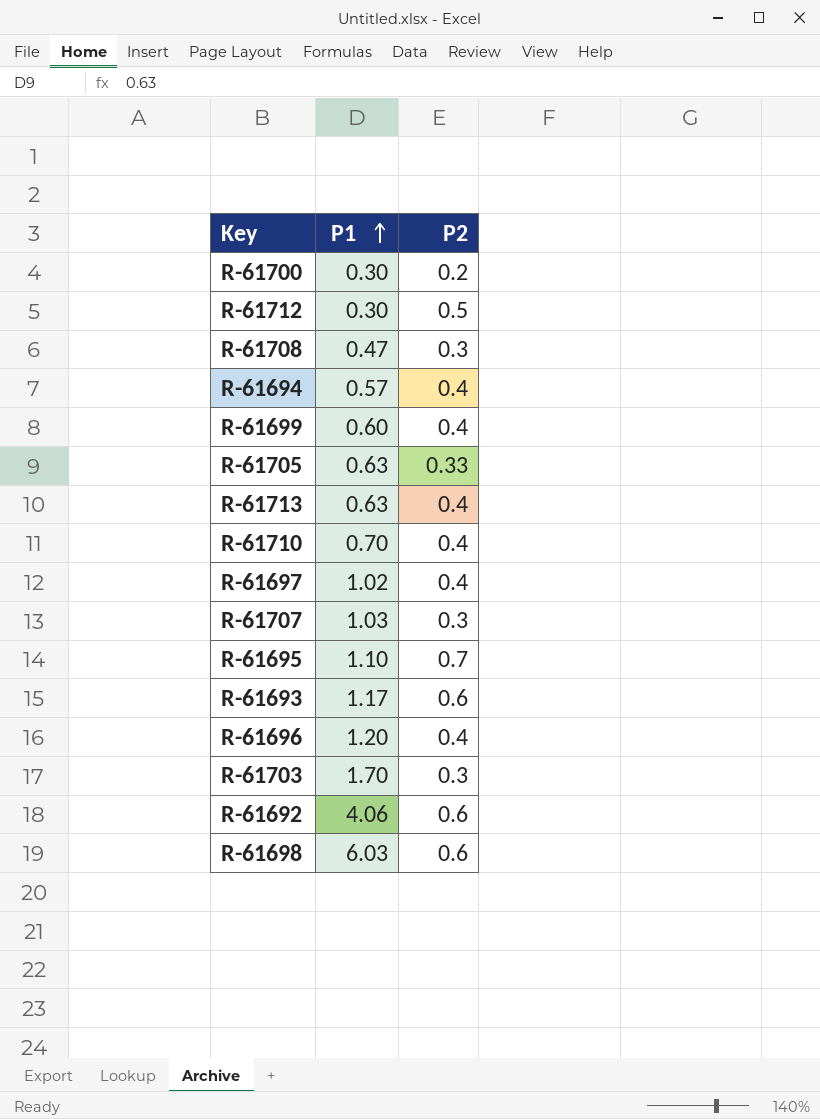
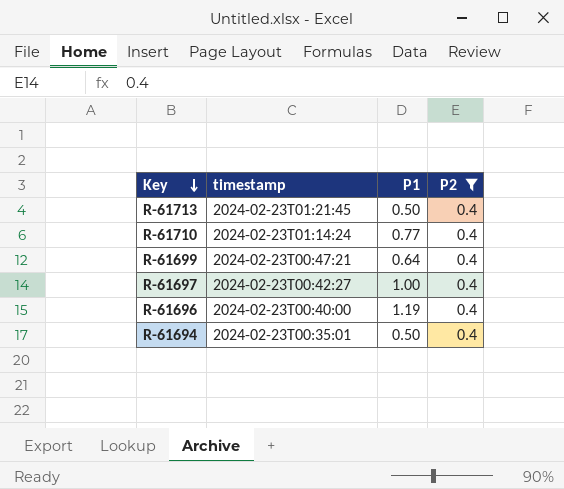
filter: none -> P2 = 0.4
row order: P1 ascending -> Key descending
column timestamp | position: none -> 2
R-61713 | P1: 0.63 -> 0.50
R-61710 | P1: 0.70 -> 0.77
R-61699 | P1: 0.60 -> 0.64
R-61697 | P1: 1.02 -> 1.00
R-61696 | P1: 1.20 -> 1.19
R-61694 | P1: 0.57 -> 0.50

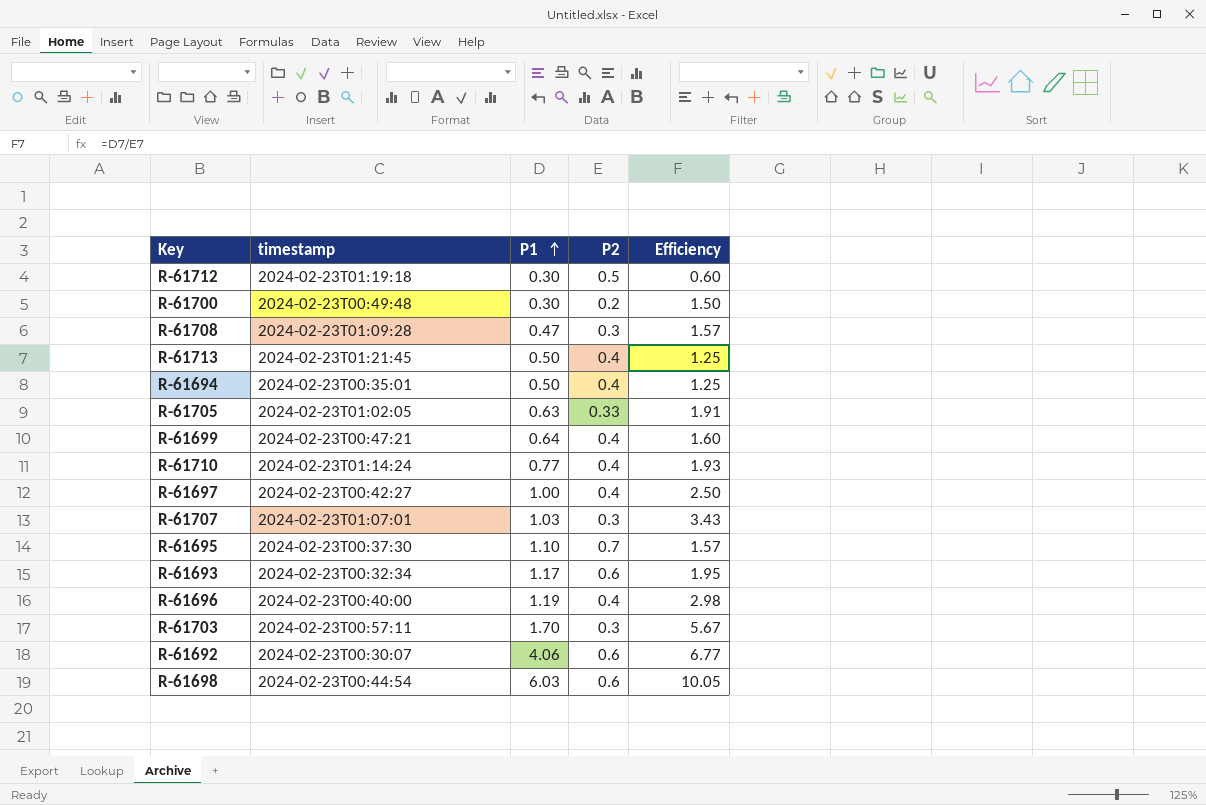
filter: P2 = 0.4 -> none
row order: Key descending -> P1 ascending
column Efficiency | formula: none -> [P1] / [P2]

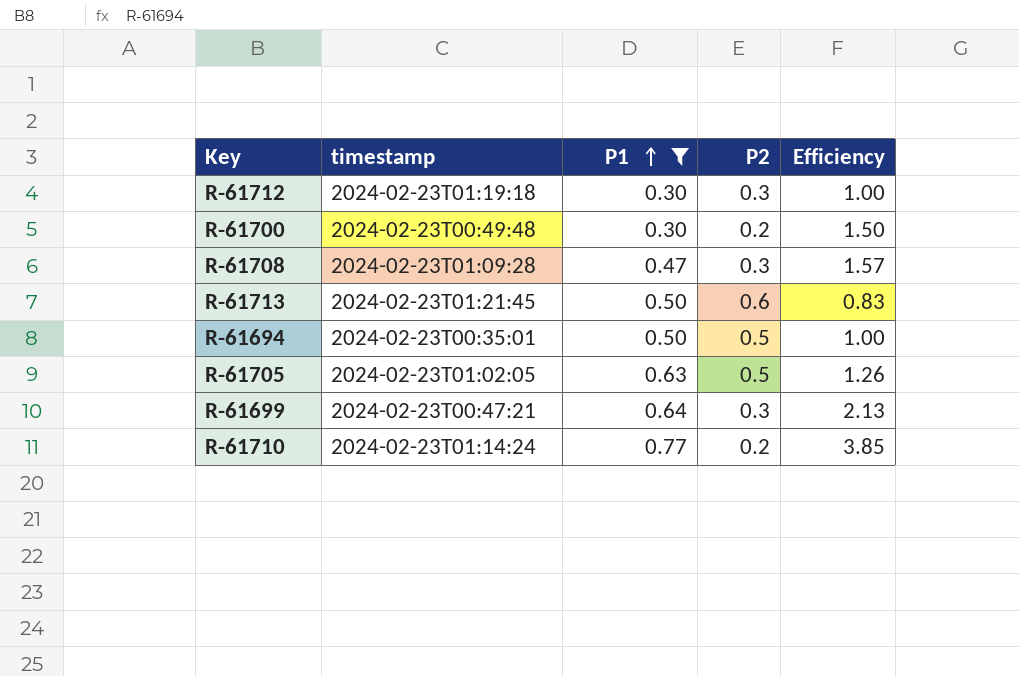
filter: none -> P1 <= 0.77
R-61712 | P2: 0.5 -> 0.3
R-61712 | Efficiency: 0.60 -> 1.00
R-61713 | P2: 0.4 -> 0.6
R-61713 | Efficiency: 1.25 -> 0.83
R-61694 | P2: 0.4 -> 0.5
R-61694 | Efficiency: 1.25 -> 1.00
R-61705 | P2: 0.33 -> 0.5
R-61705 | Efficiency: 1.91 -> 1.26
R-61699 | P2: 0.4 -> 0.3
R-61699 | Efficiency: 1.60 -> 2.13
R-61710 | P2: 0.4 -> 0.2
R-61710 | Efficiency: 1.93 -> 3.85

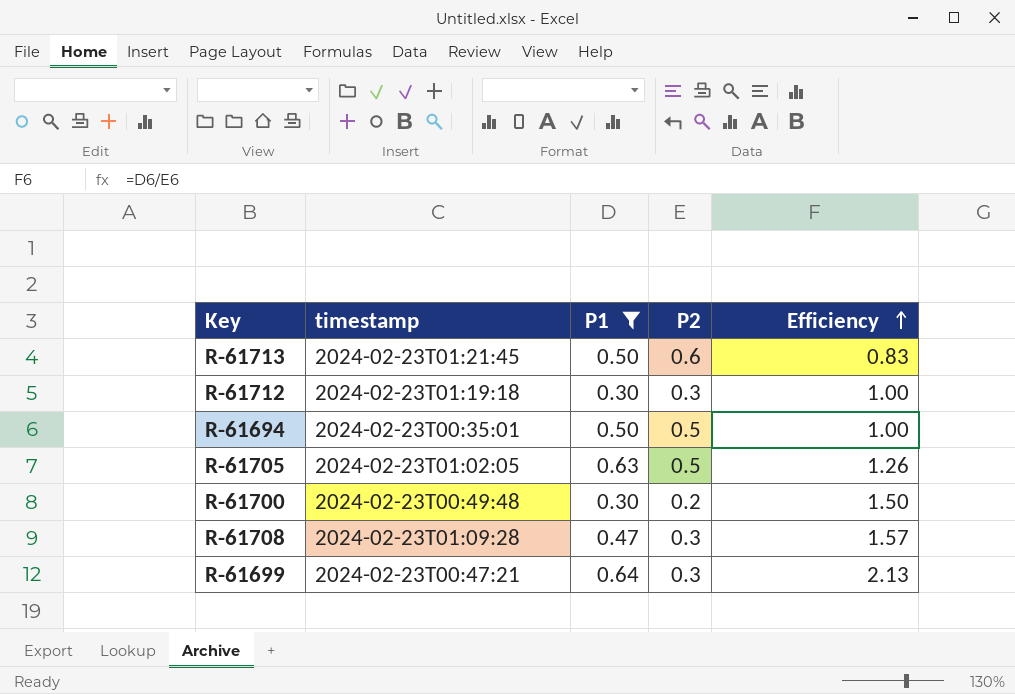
row order: P1 ascending -> Efficiency ascending
row R-61710: 2024-02-23T01:14:24 | 0.77 | 0.2 | 3.85 -> none

